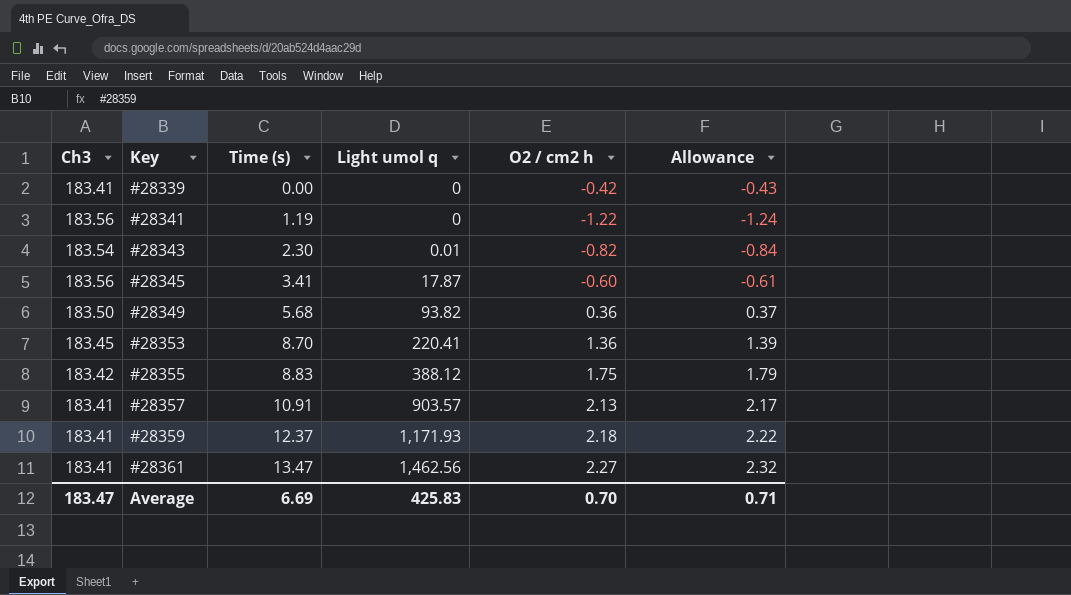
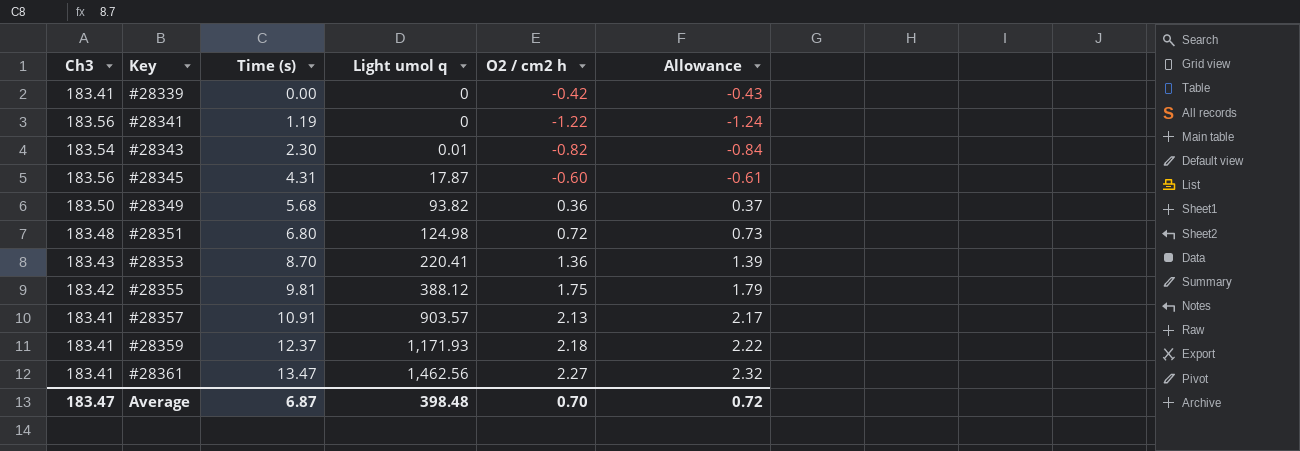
#28345 | Time (s): 3.41 -> 4.31
row #28351: none -> 183.48 | 6.80 | 124.98 | 0.72 | 0.73
#28353 | Ch3: 183.45 -> 183.43
#28355 | Time (s): 8.83 -> 9.81
Average | Time (s): 6.69 -> 6.87
Average | Light umol q: 425.83 -> 398.48
Average | Allowance: 0.71 -> 0.72

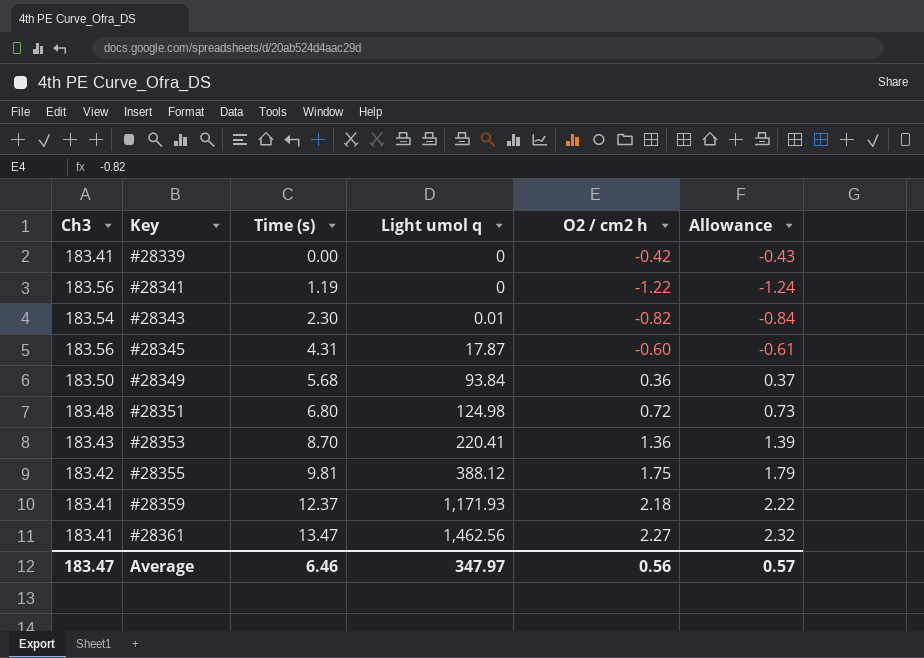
row #28357: 183.41 | 10.91 | 903.57 | 2.13 | 2.17 -> none
#28349 | Light umol q: 93.82 -> 93.84
Average | Time (s): 6.87 -> 6.46
Average | Light umol q: 398.48 -> 347.97
Average | O2 / cm2 h: 0.70 -> 0.56
Average | Allowance: 0.72 -> 0.57

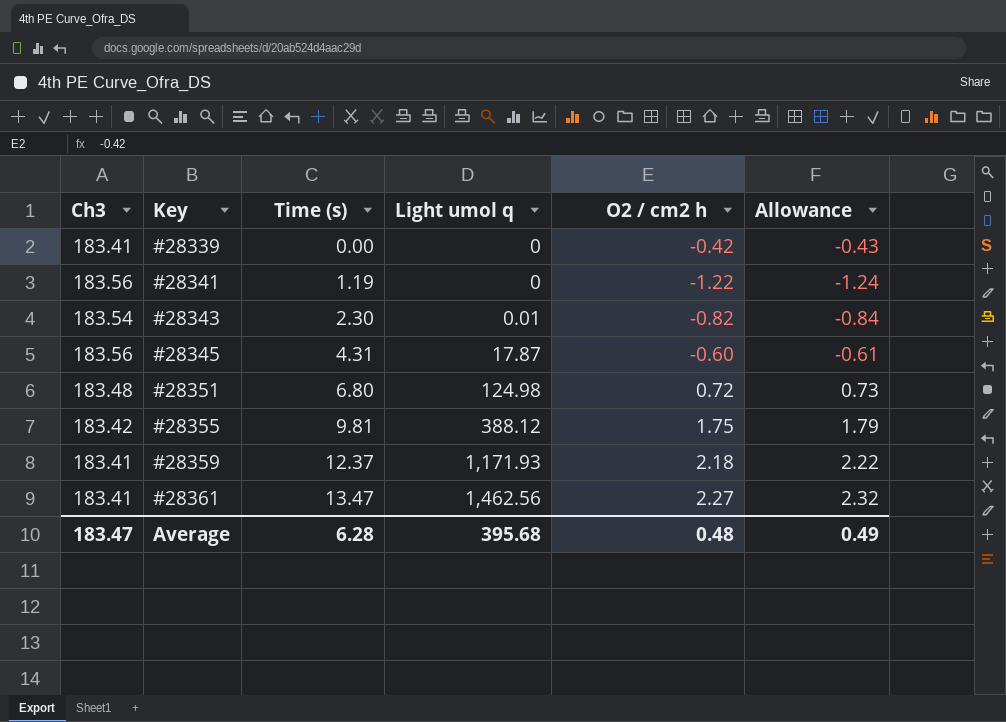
row #28349: 183.50 | 5.68 | 93.84 | 0.36 | 0.37 -> none
row #28353: 183.43 | 8.70 | 220.41 | 1.36 | 1.39 -> none
Average | Time (s): 6.46 -> 6.28
Average | Light umol q: 347.97 -> 395.68
Average | O2 / cm2 h: 0.56 -> 0.48
Average | Allowance: 0.57 -> 0.49

